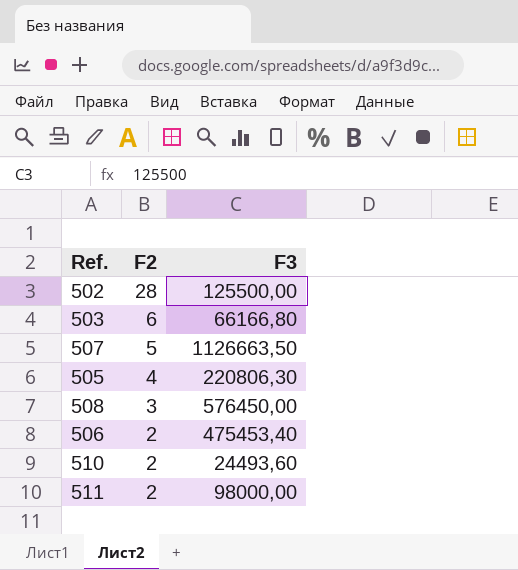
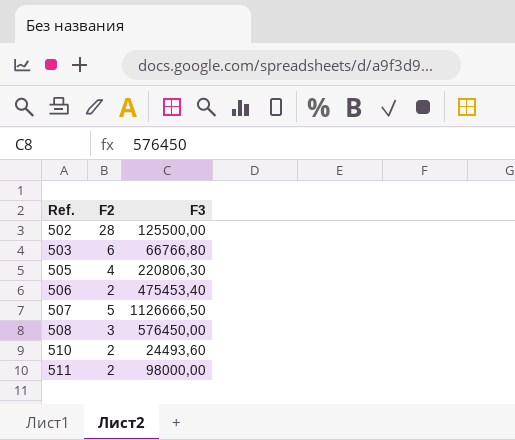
row order: F2 descending -> Ref. ascending
503 | F3: 66166,80 -> 66766,80
507 | F3: 1126663,50 -> 1126666,50

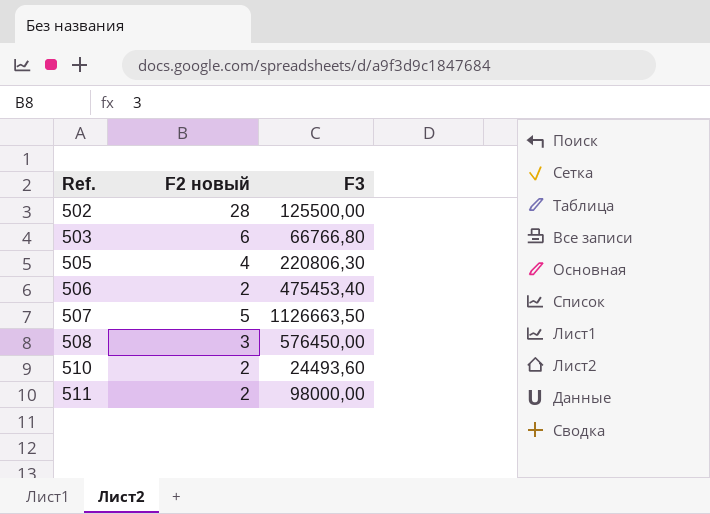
column name: F2 -> F2 новый
507 | F3: 1126666,50 -> 1126663,50

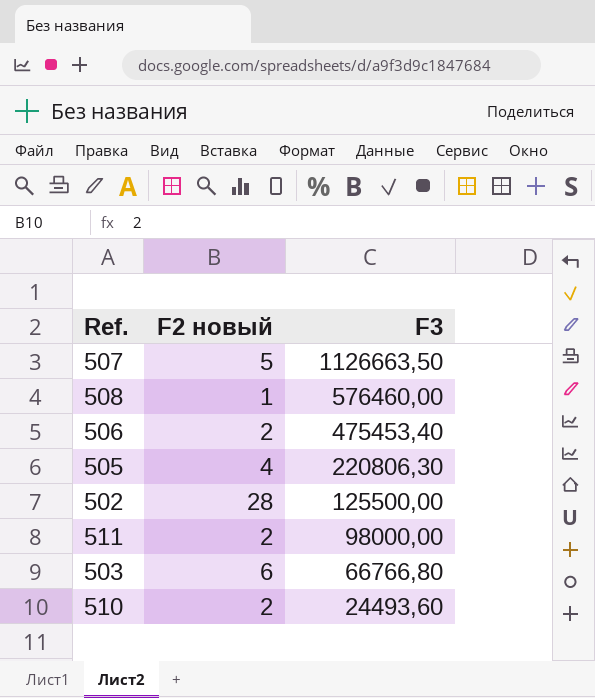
row order: Ref. ascending -> F3 descending
508 | F2 новый: 3 -> 1
508 | F3: 576450,00 -> 576460,00

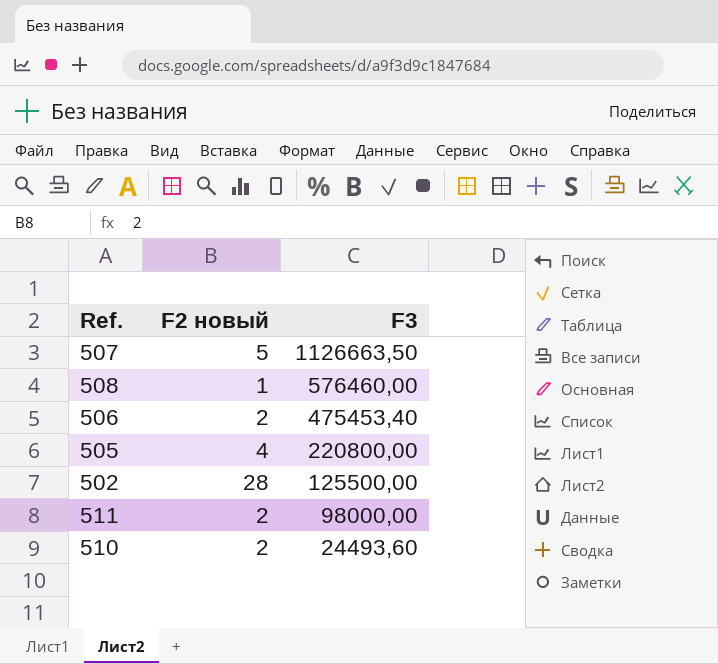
row 503: 6 | 66766,80 -> none
505 | F3: 220806,30 -> 220800,00

